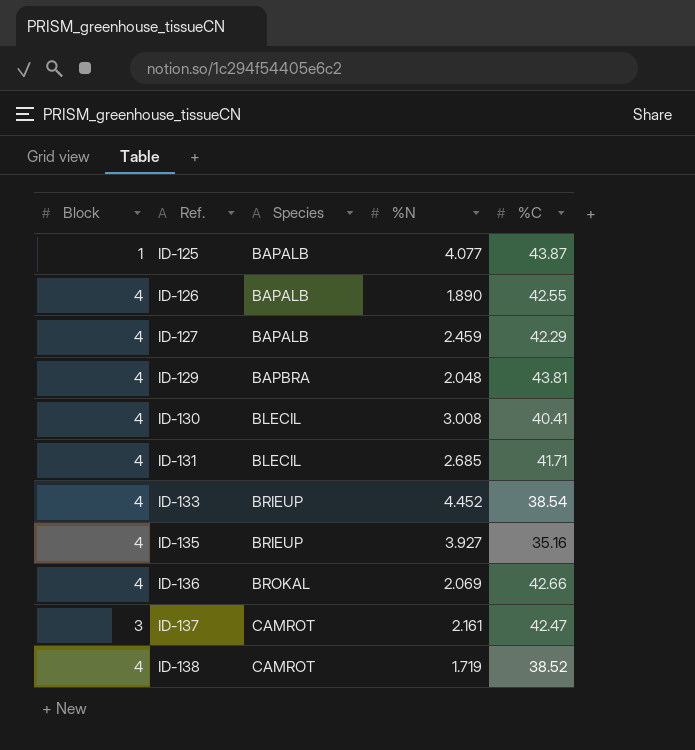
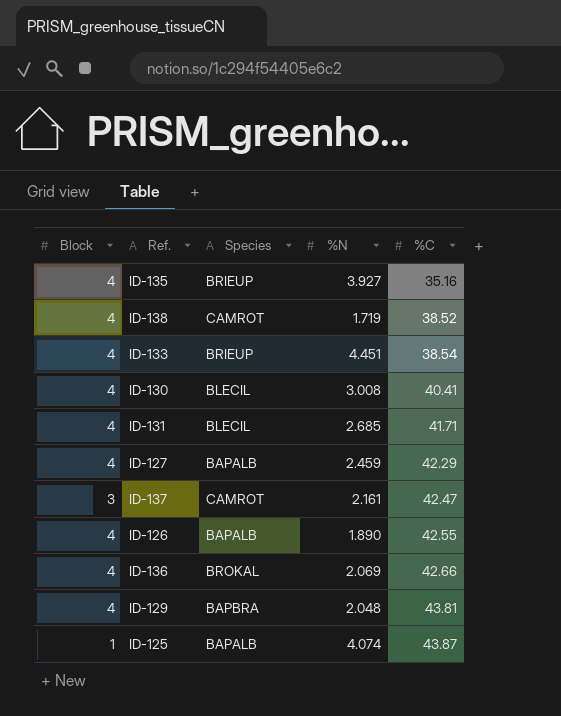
row order: Ref. ascending -> %C ascending
ID-133 | %N: 4.452 -> 4.451
ID-125 | %N: 4.077 -> 4.074

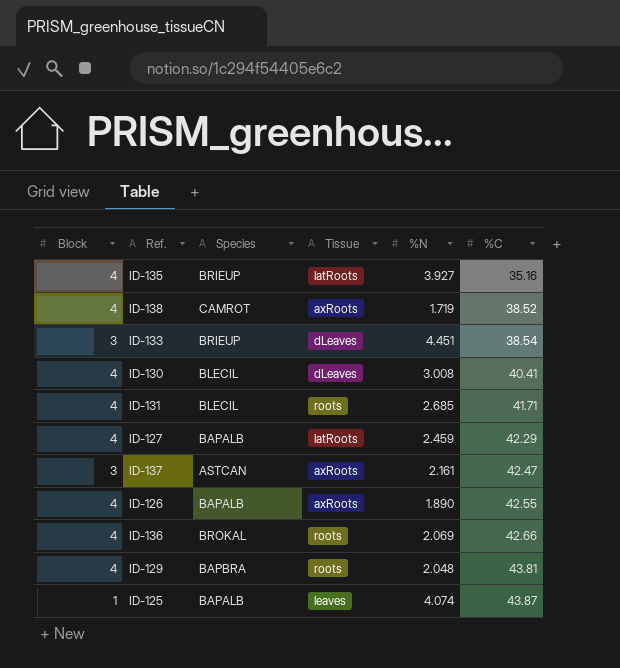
column Tissue | position: none -> 4
ID-133 | Block: 4 -> 3
ID-137 | Species: CAMROT -> ASTCAN

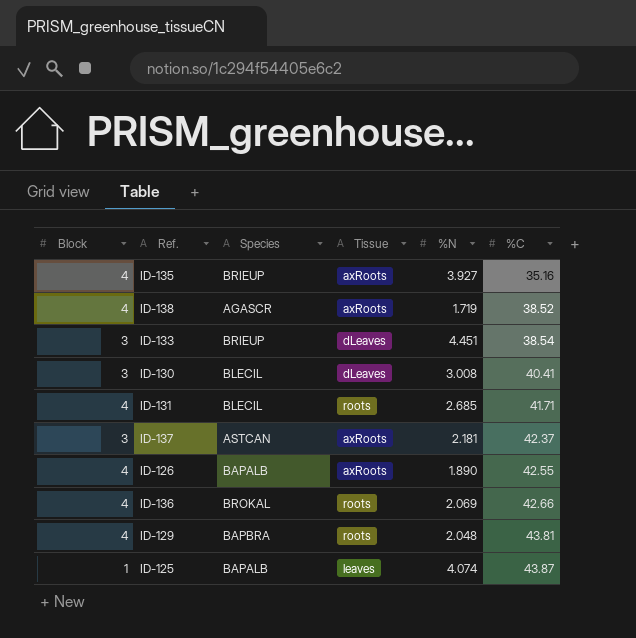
row ID-127: 4 | BAPALB | latRoots | 2.459 | 42.29 -> none
ID-135 | Tissue: latRoots -> axRoots
ID-138 | Species: CAMROT -> AGASCR
ID-130 | Block: 4 -> 3
ID-137 | %N: 2.161 -> 2.181
ID-137 | %C: 42.47 -> 42.37

